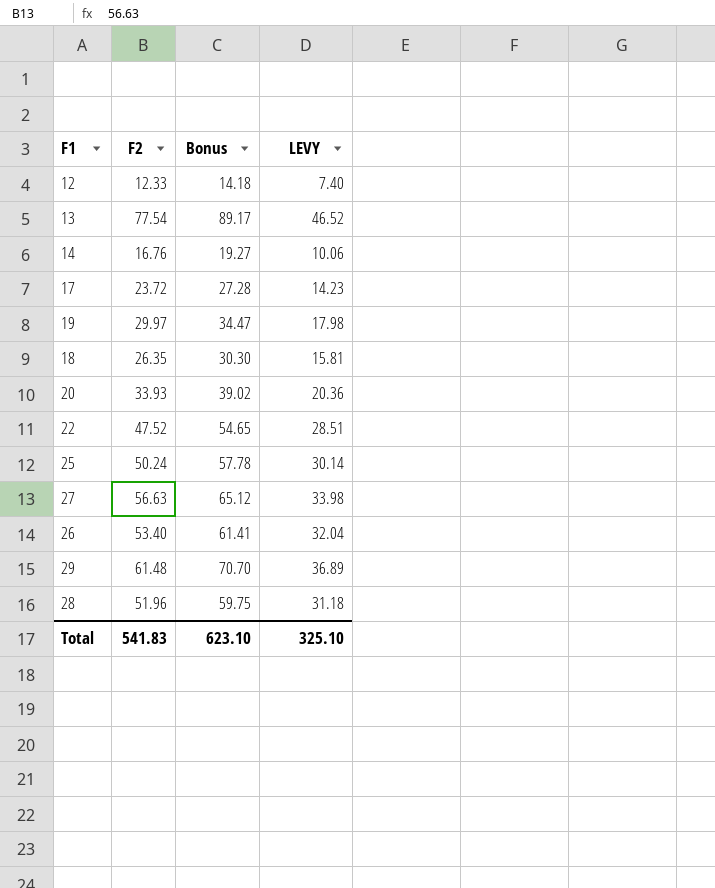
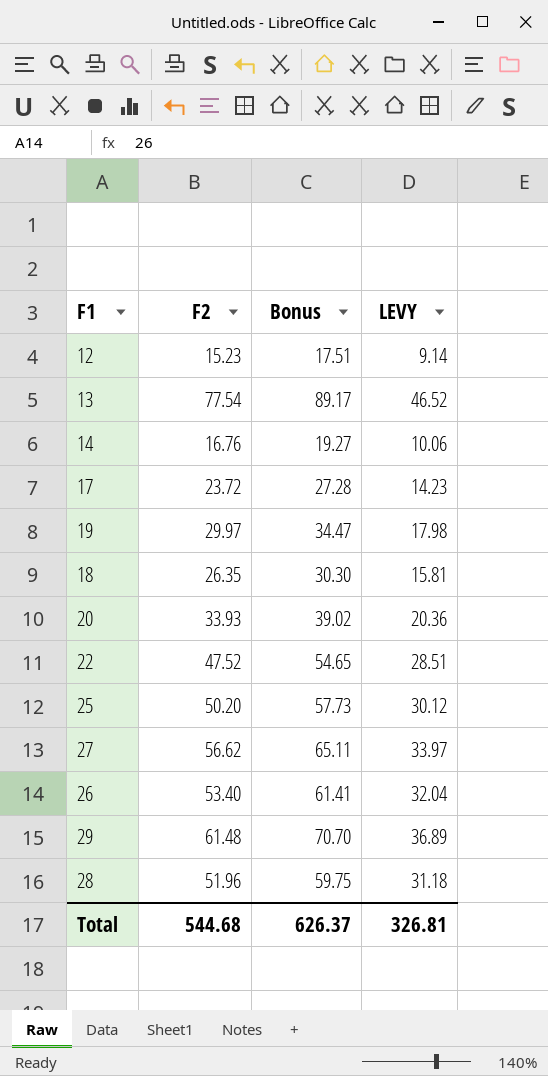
12 | F2: 12.33 -> 15.23
12 | Bonus: 14.18 -> 17.51
12 | LEVY: 7.40 -> 9.14
25 | F2: 50.24 -> 50.20
25 | Bonus: 57.78 -> 57.73
25 | LEVY: 30.14 -> 30.12
27 | F2: 56.63 -> 56.62
27 | Bonus: 65.12 -> 65.11
27 | LEVY: 33.98 -> 33.97
Total | F2: 541.83 -> 544.68
Total | Bonus: 623.10 -> 626.37
Total | LEVY: 325.10 -> 326.81

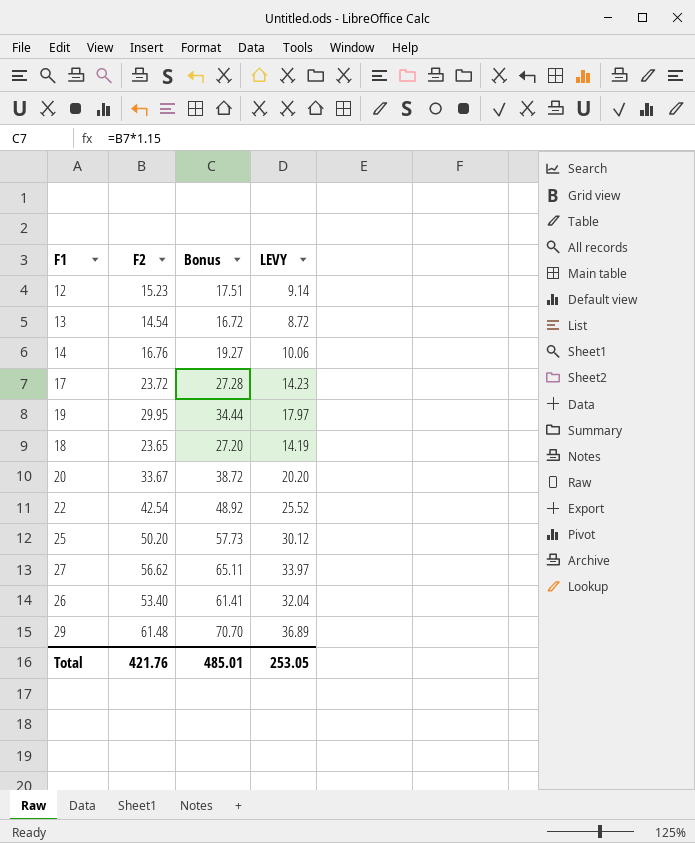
row 28: 51.96 | 59.75 | 31.18 -> none
13 | F2: 77.54 -> 14.54
13 | Bonus: 89.17 -> 16.72
13 | LEVY: 46.52 -> 8.72
19 | F2: 29.97 -> 29.95
19 | Bonus: 34.47 -> 34.44
19 | LEVY: 17.98 -> 17.97
18 | F2: 26.35 -> 23.65
18 | Bonus: 30.30 -> 27.20
18 | LEVY: 15.81 -> 14.19
20 | F2: 33.93 -> 33.67
20 | Bonus: 39.02 -> 38.72
20 | LEVY: 20.36 -> 20.20
22 | F2: 47.52 -> 42.54
22 | Bonus: 54.65 -> 48.92
22 | LEVY: 28.51 -> 25.52
Total | F2: 544.68 -> 421.76
Total | Bonus: 626.37 -> 485.01
Total | LEVY: 326.81 -> 253.05

